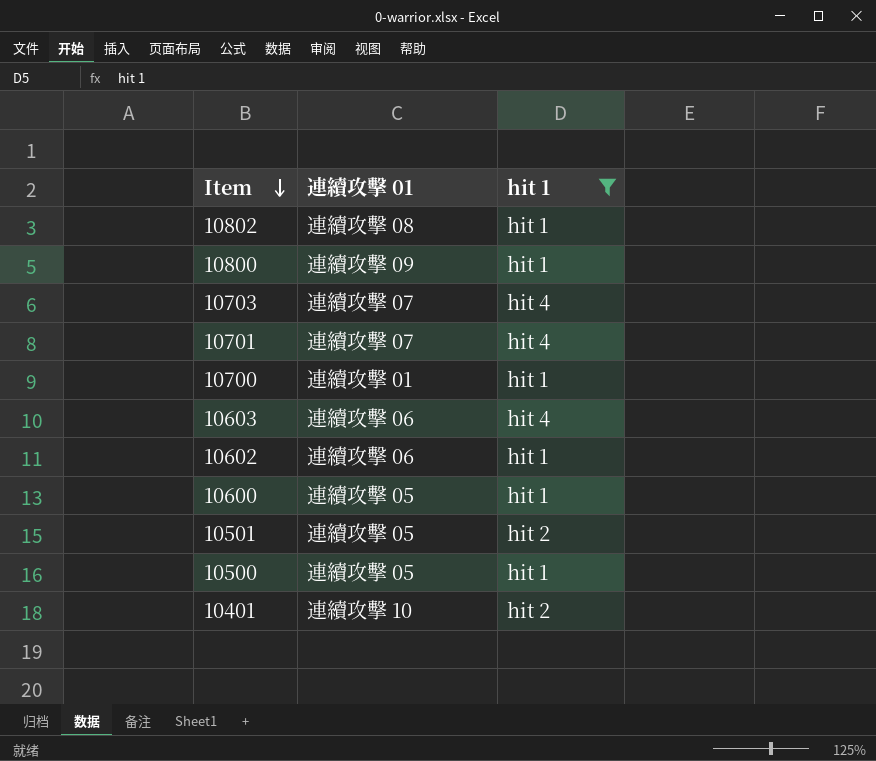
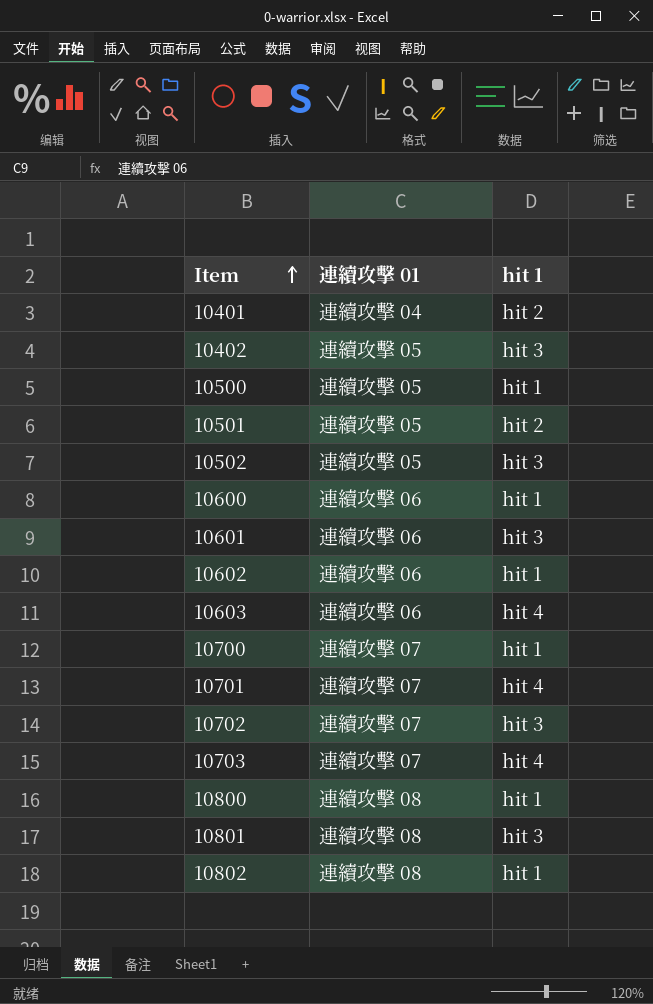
filter: hit 1 != hit 3 -> none
row order: Item descending -> Item ascending
10401 | 連續攻擊 01: 連續攻擊 10 -> 連續攻擊 04
10600 | 連續攻擊 01: 連續攻擊 05 -> 連續攻擊 06
10700 | 連續攻擊 01: 連續攻擊 01 -> 連續攻擊 07
10800 | 連續攻擊 01: 連續攻擊 09 -> 連續攻擊 08

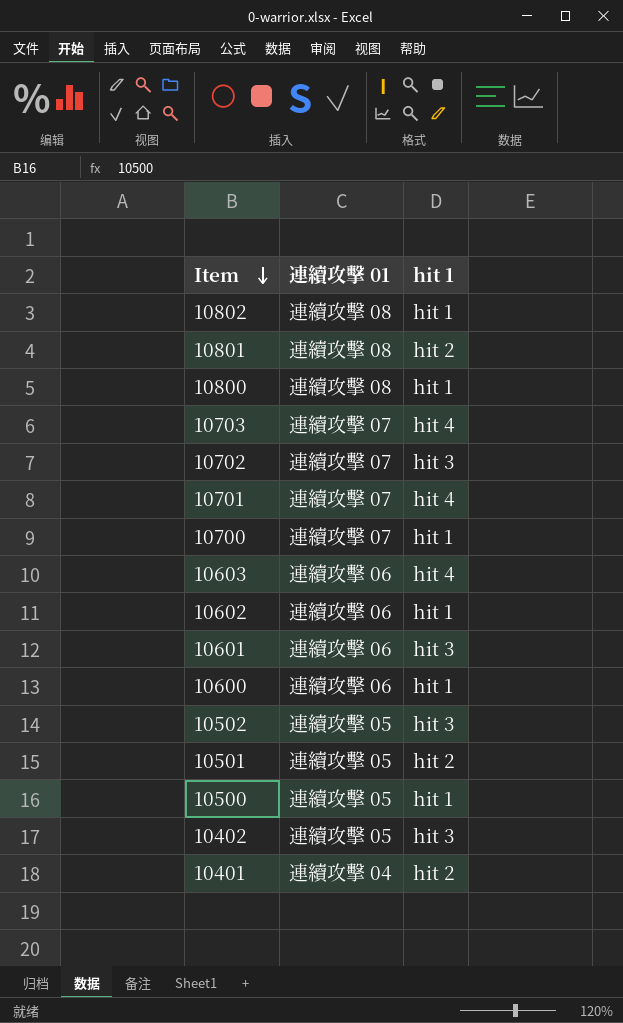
row order: Item ascending -> Item descending
10801 | hit 1: hit 3 -> hit 2

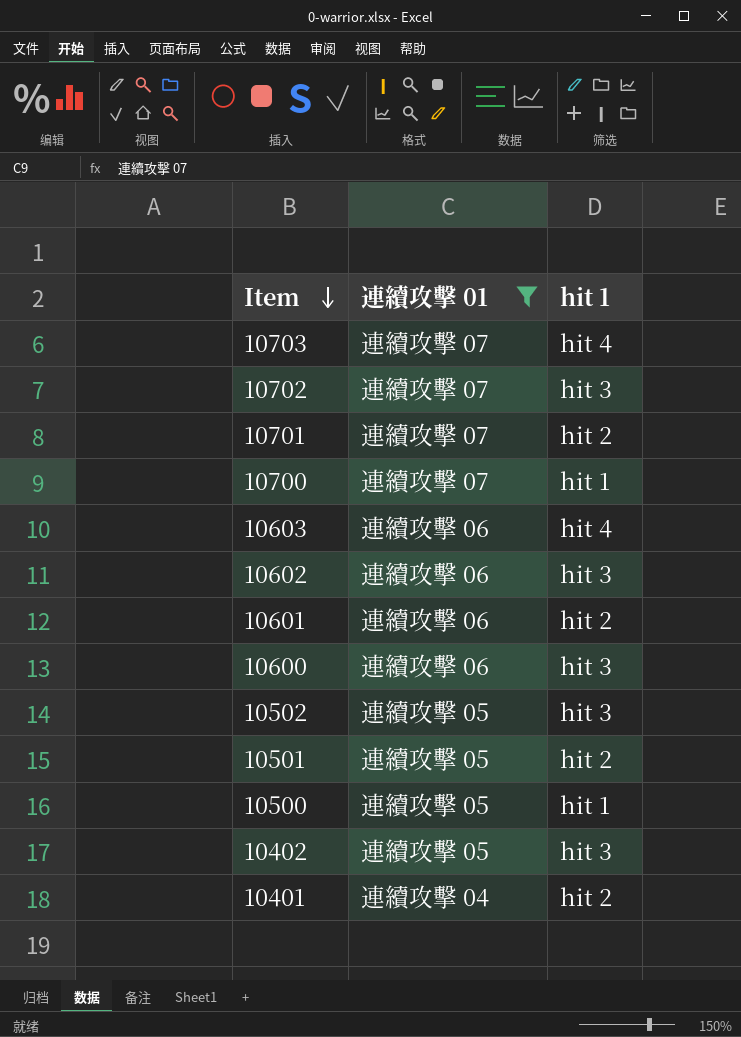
filter: none -> 連續攻擊 01 != 連續攻擊 08
10701 | hit 1: hit 4 -> hit 2
10602 | hit 1: hit 1 -> hit 3
10601 | hit 1: hit 3 -> hit 2
10600 | hit 1: hit 1 -> hit 3

